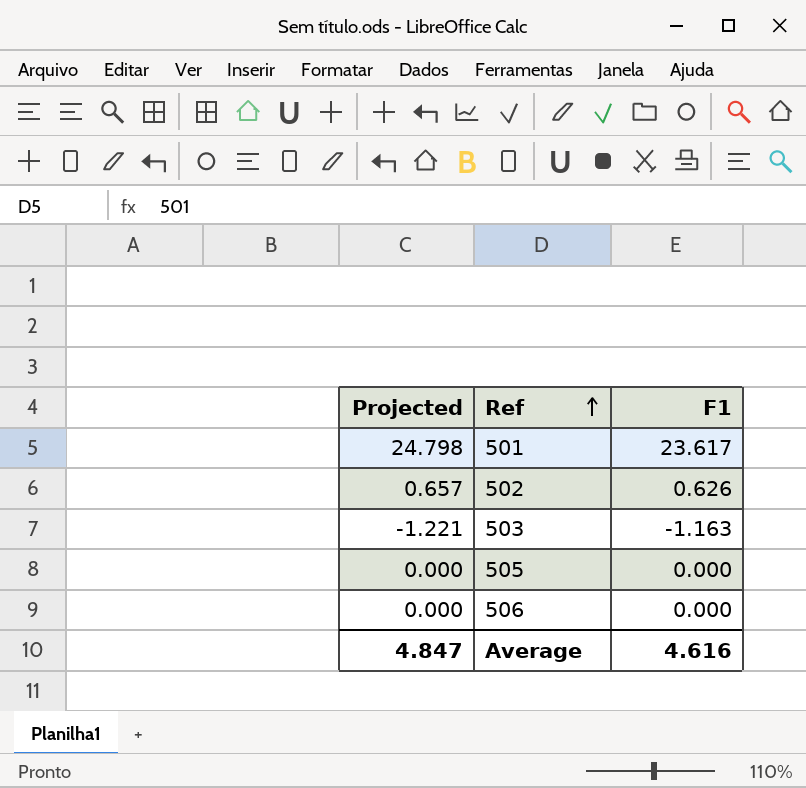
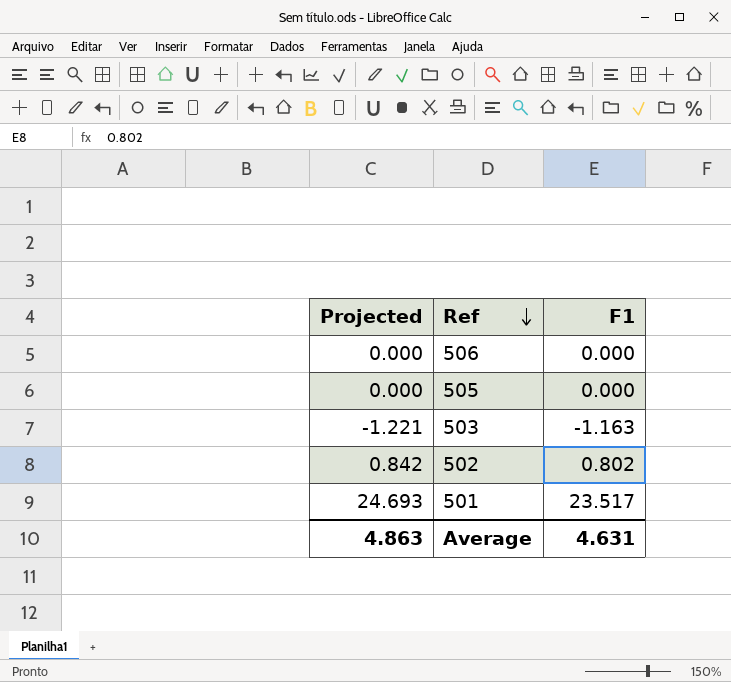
row order: Ref ascending -> Ref descending
502 | Projected: 0.657 -> 0.842
502 | F1: 0.626 -> 0.802
501 | Projected: 24.798 -> 24.693
501 | F1: 23.617 -> 23.517
Average | Projected: 4.847 -> 4.863
Average | F1: 4.616 -> 4.631

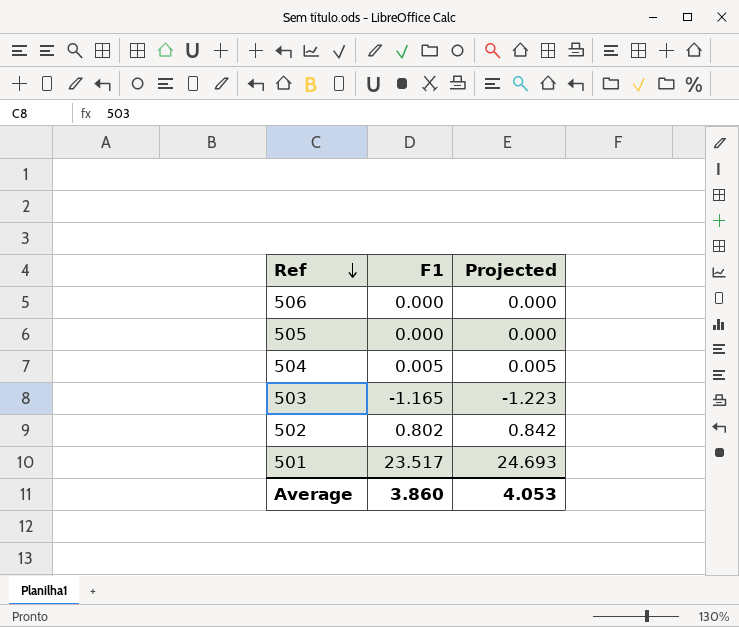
column Projected | position: 1 -> 3
row 504: none -> 0.005 | 0.005
503 | F1: -1.163 -> -1.165
503 | Projected: -1.221 -> -1.223
Average | F1: 4.631 -> 3.860
Average | Projected: 4.863 -> 4.053

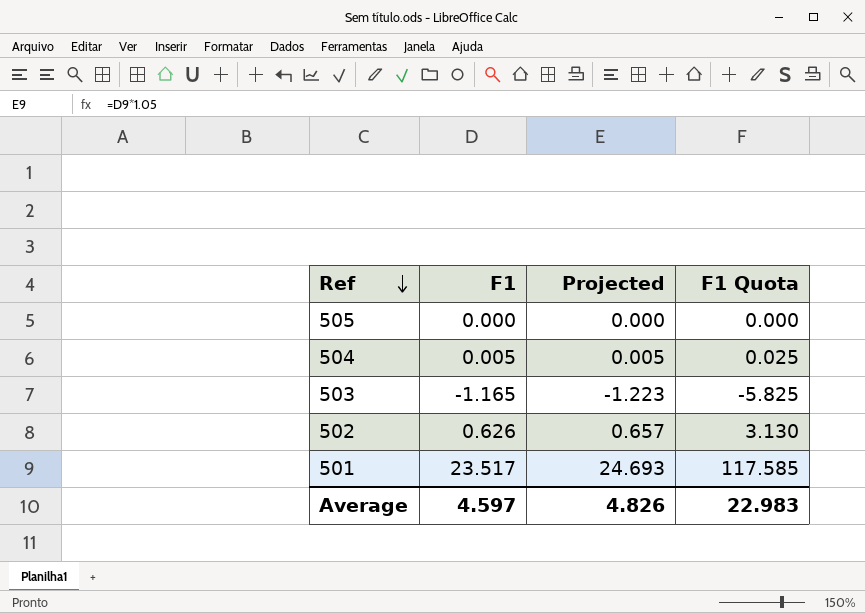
column F1 Quota | formula: none -> [F1] * 5
row 506: 0.000 | 0.000 -> none
502 | F1: 0.802 -> 0.626
502 | Projected: 0.842 -> 0.657
Average | F1: 3.860 -> 4.597
Average | Projected: 4.053 -> 4.826

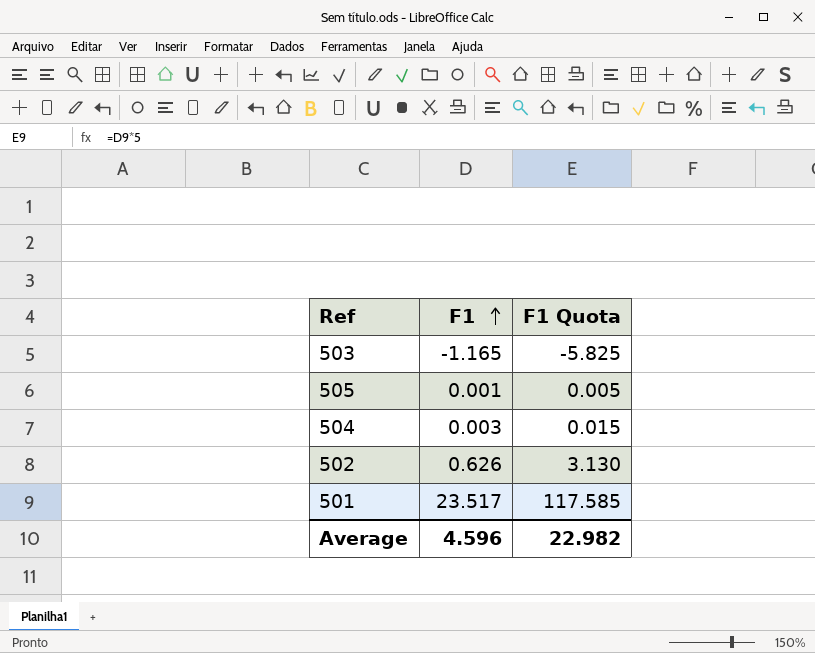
row order: Ref descending -> F1 ascending
column Projected | formula: [F1] * 1.05 -> none
505 | F1: 0.000 -> 0.001
505 | F1 Quota: 0.000 -> 0.005
504 | F1: 0.005 -> 0.003
504 | F1 Quota: 0.025 -> 0.015
Average | F1: 4.597 -> 4.596
Average | F1 Quota: 22.983 -> 22.982

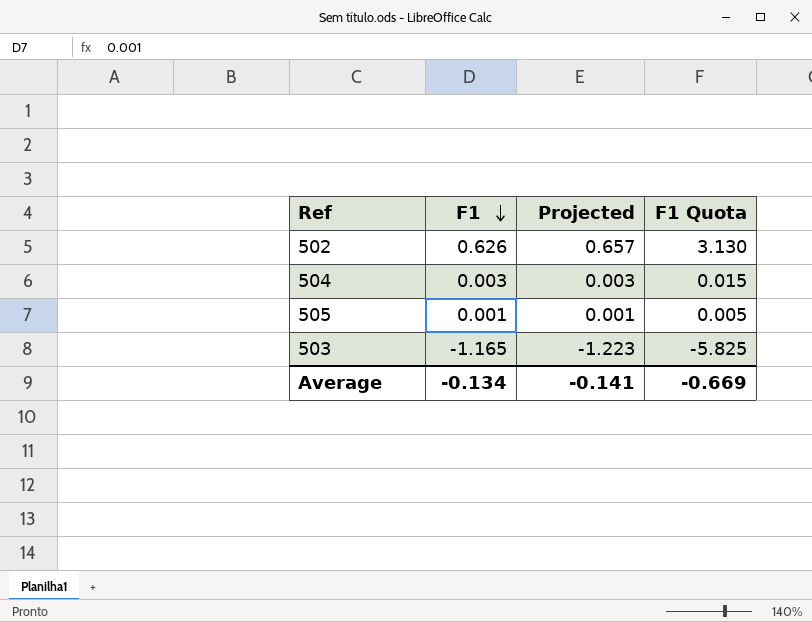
row order: F1 ascending -> F1 descending
column Projected | formula: none -> [F1] * 1.05
row 501: 23.517 | 117.585 -> none
Average | F1: 4.596 -> -0.134
Average | F1 Quota: 22.982 -> -0.669

